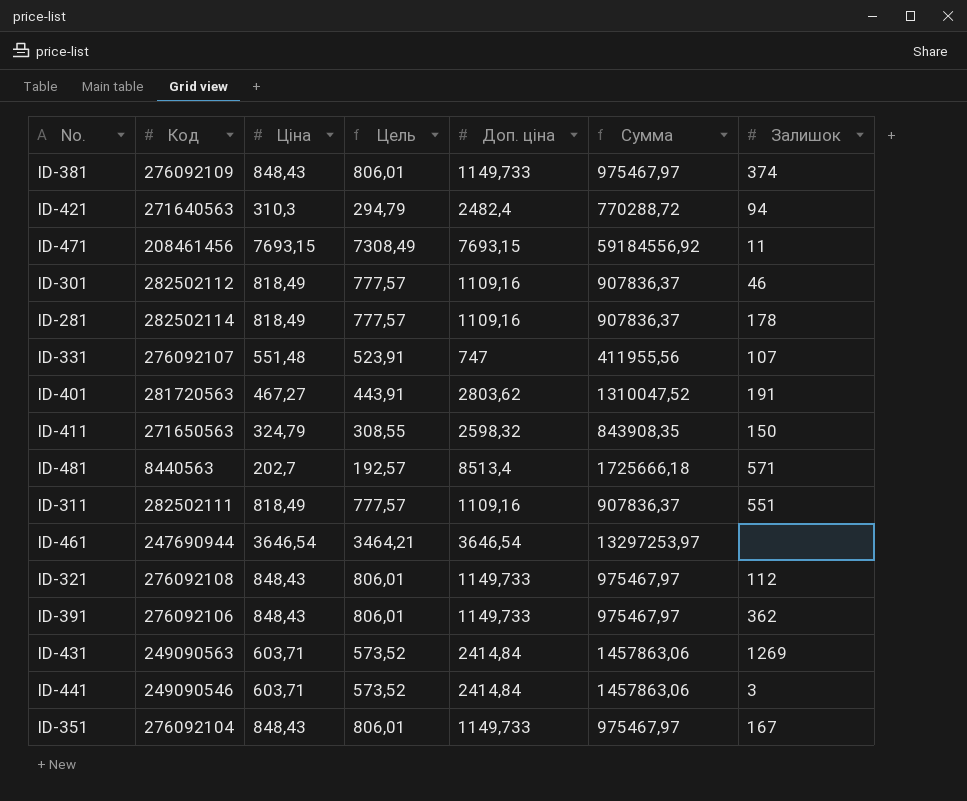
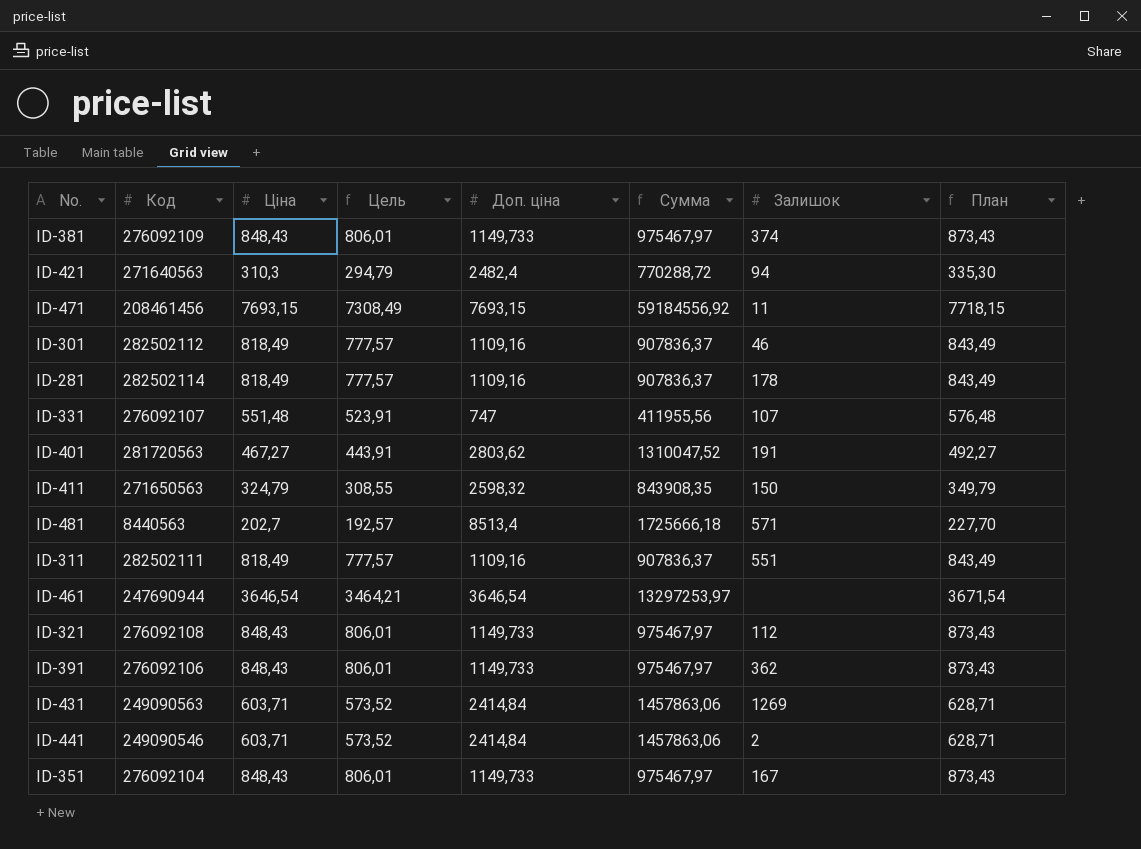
column План | formula: none -> [Ціна] + 25
ID-441 | Залишок: 3 -> 2

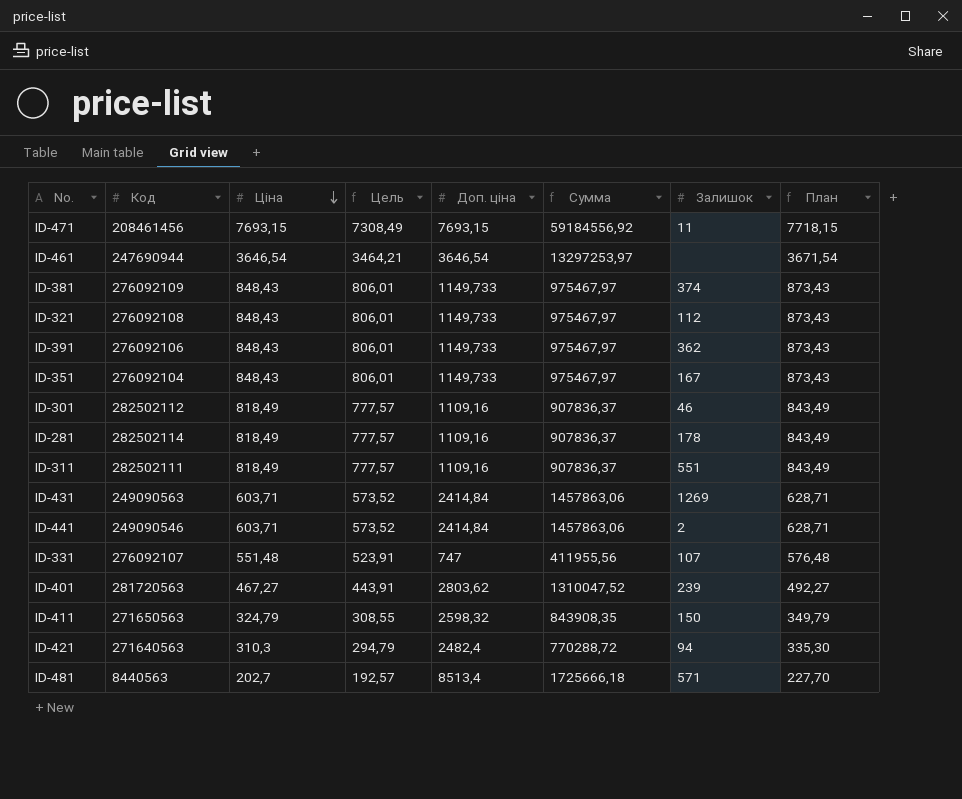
row order: none -> Ціна descending
ID-401 | Залишок: 191 -> 239

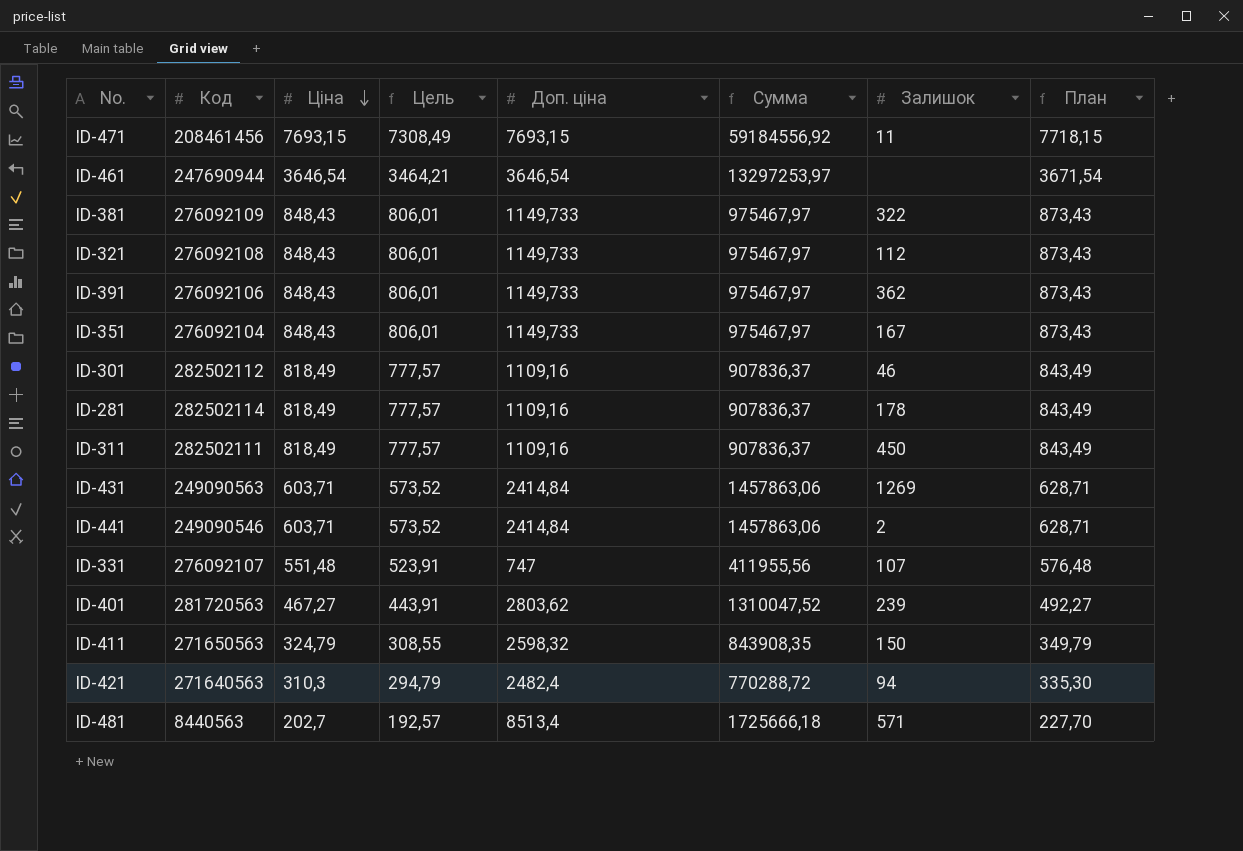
ID-381 | Залишок: 374 -> 322
ID-311 | Залишок: 551 -> 450

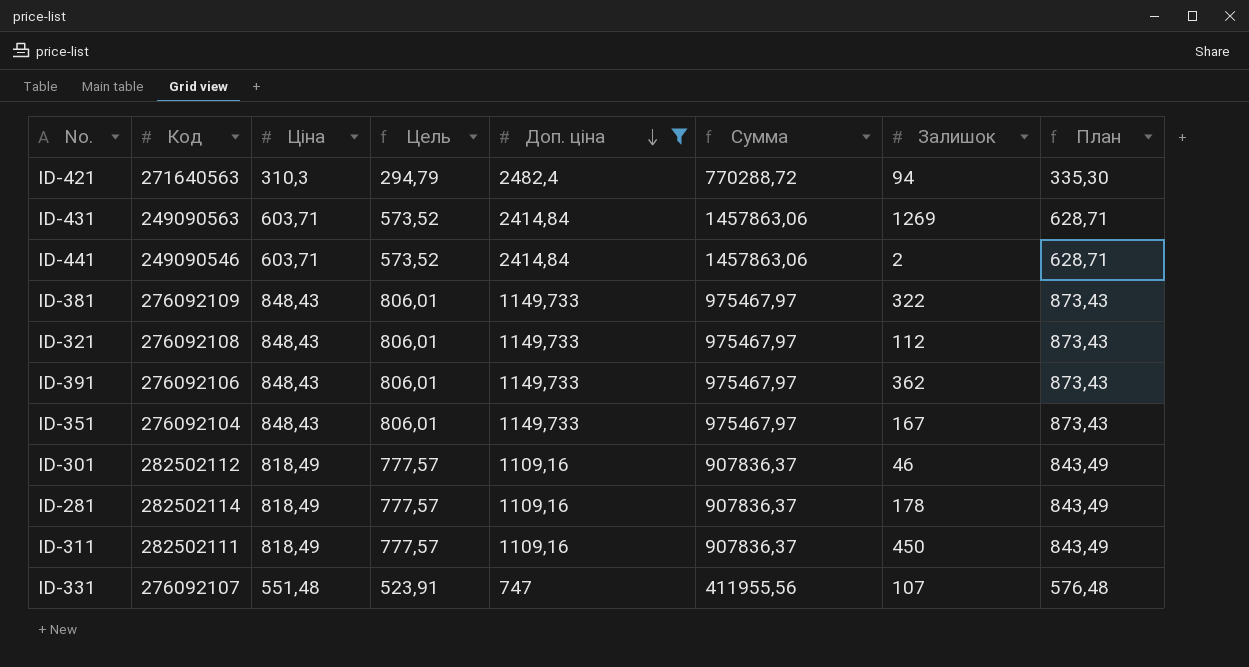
filter: none -> Доп. ціна <= 2482,4
row order: Ціна descending -> Доп. ціна descending

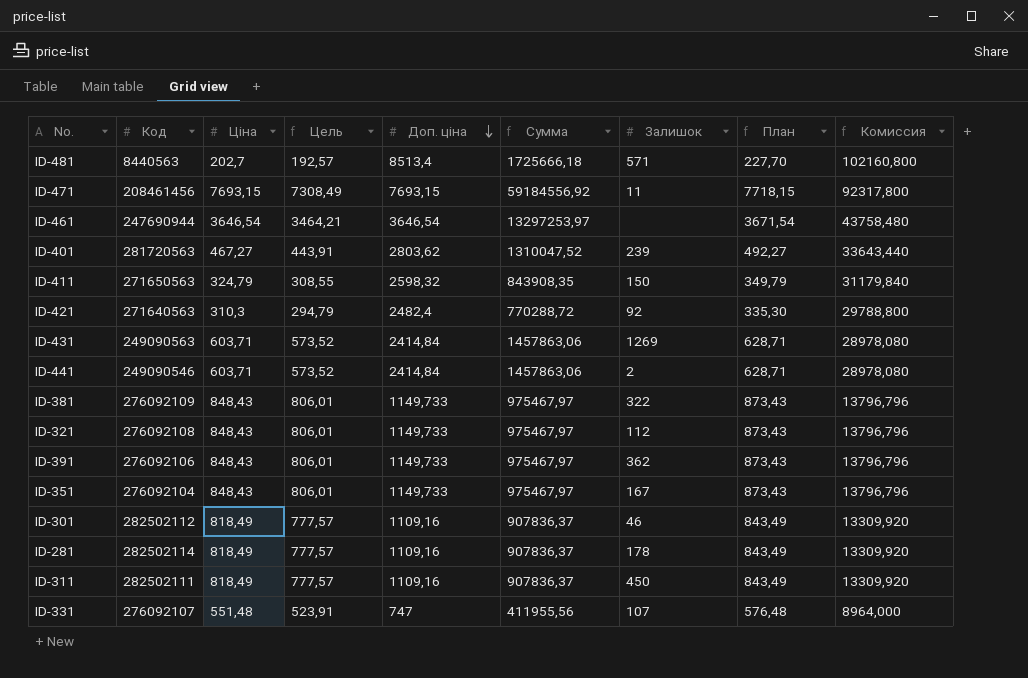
filter: Доп. ціна <= 2482,4 -> none
column Комиссия | formula: none -> [Доп. ціна] * 12
ID-421 | Залишок: 94 -> 92

